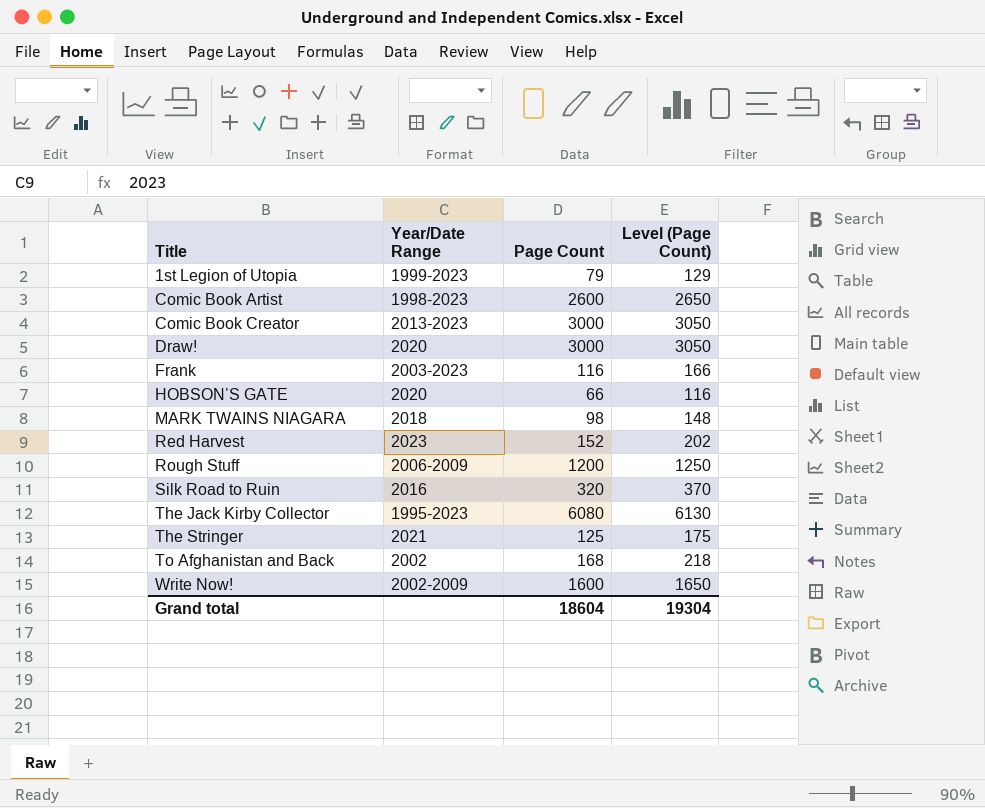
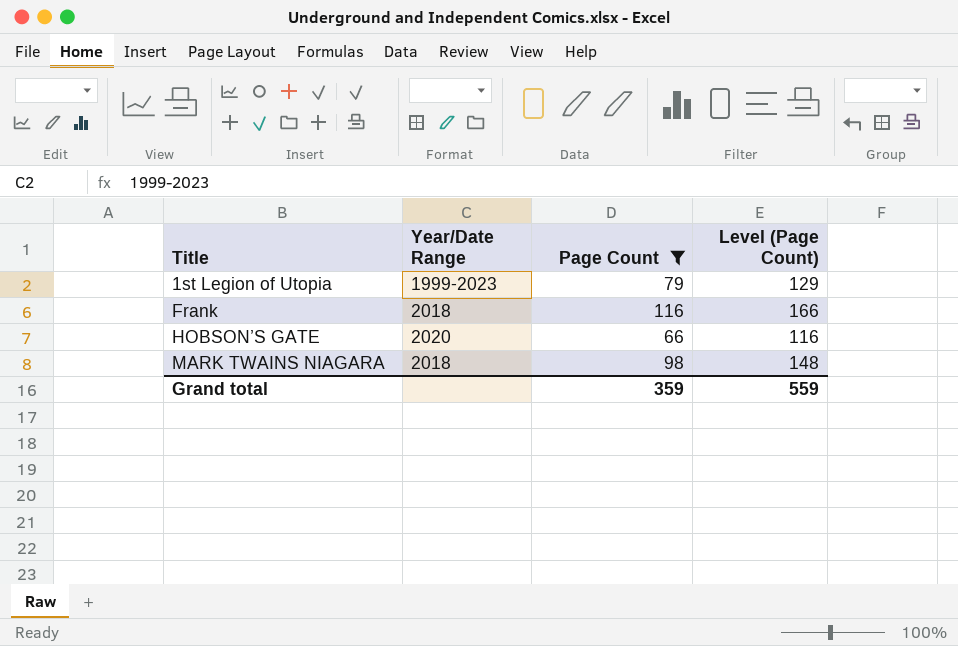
filter: none -> Page Count <= 116
Frank | Year/Date Range: 2003-2023 -> 2018
Grand total | Page Count: 18604 -> 359
Grand total | Level (Page Count): 19304 -> 559

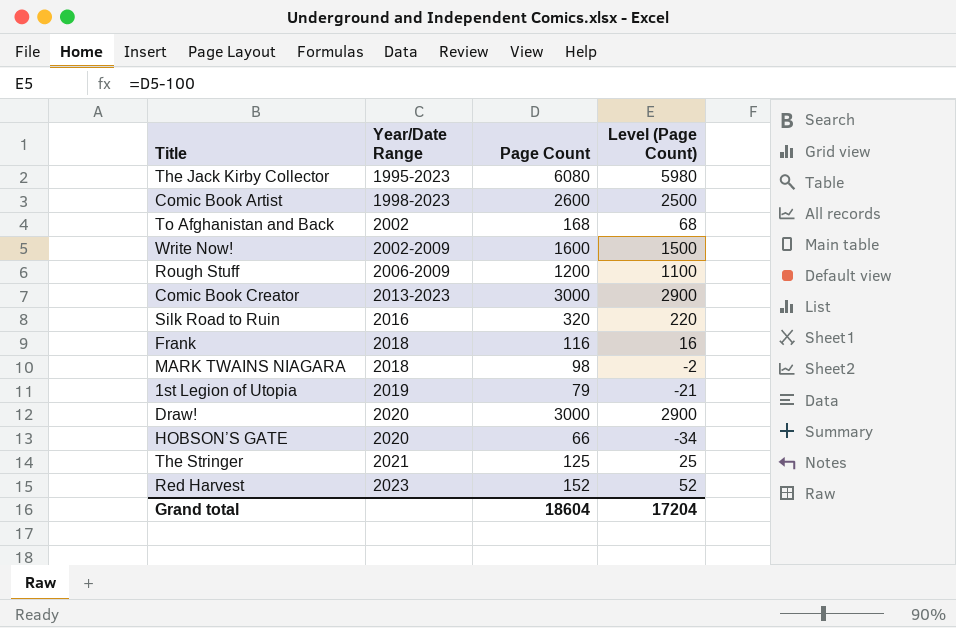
filter: Page Count <= 116 -> none
row order: Title ascending -> Year/Date Range ascending
column Level (Page Count) | formula: [Page Count] + 50 -> [Page Count] - 100
1st Legion of Utopia | Year/Date Range: 1999-2023 -> 2019
Grand total | Page Count: 359 -> 18604
Grand total | Level (Page Count): 559 -> 17204

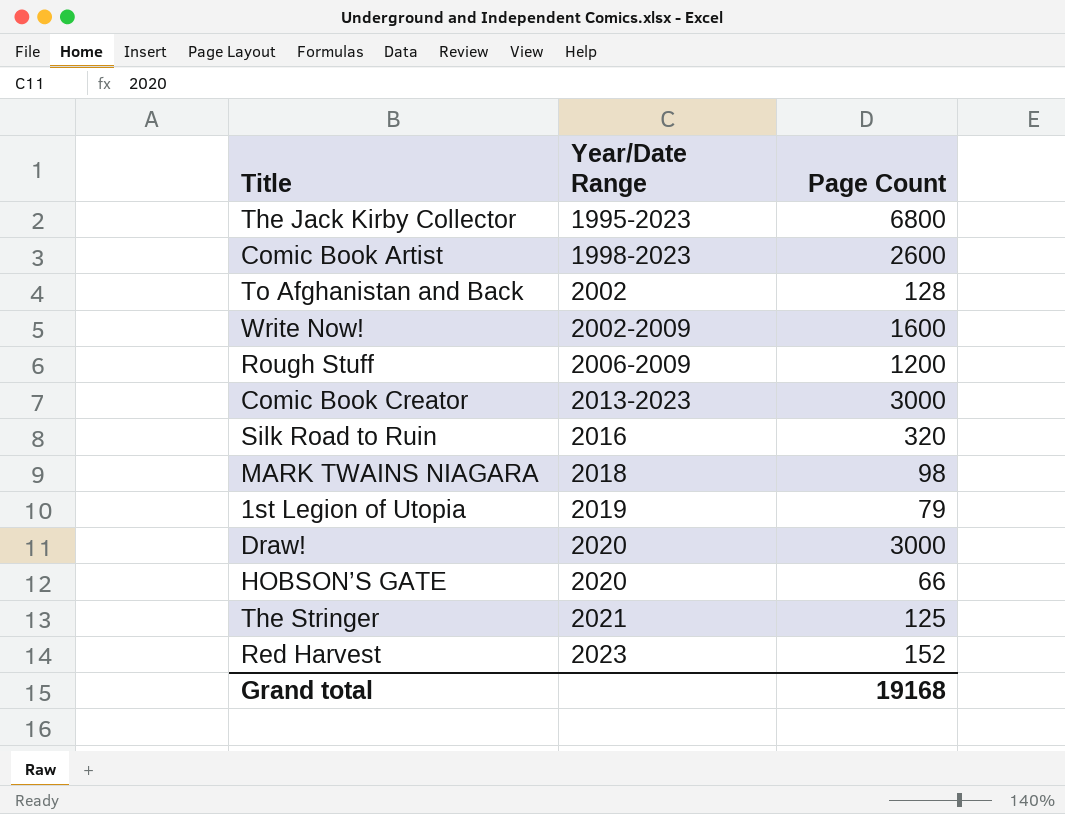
column Level (Page Count) | formula: [Page Count] - 100 -> none
row Frank: 2018 | 116 | 16 -> none
The Jack Kirby Collector | Page Count: 6080 -> 6800
To Afghanistan and Back | Page Count: 168 -> 128
Grand total | Page Count: 18604 -> 19168

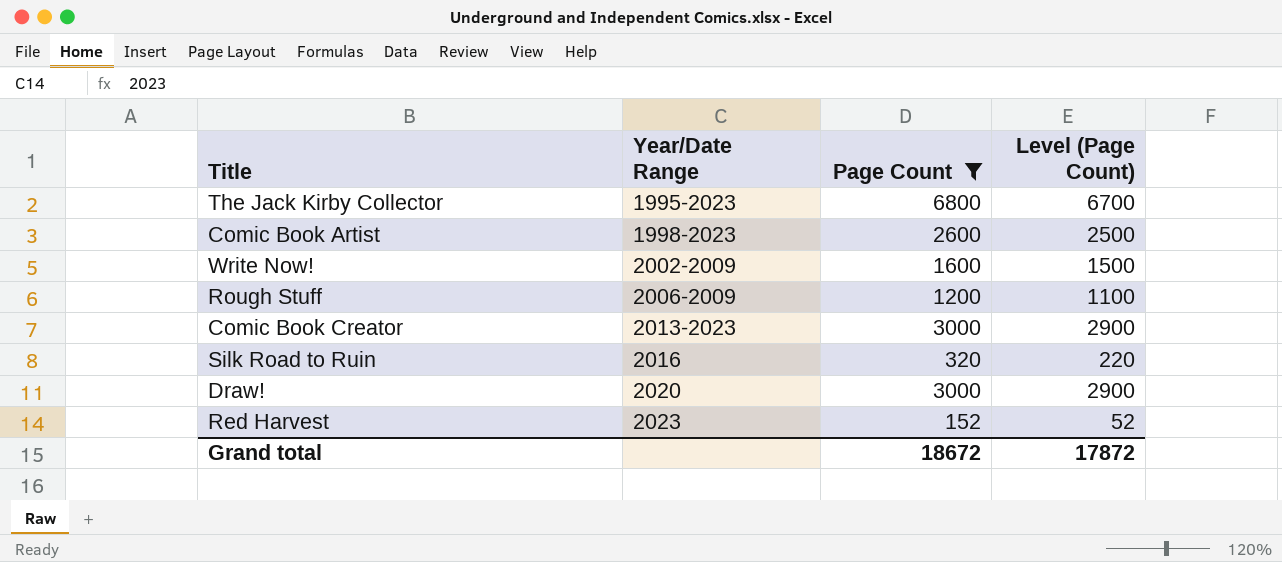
filter: none -> Page Count >= 152
column Level (Page Count) | formula: none -> [Page Count] - 100
Grand total | Page Count: 19168 -> 18672

